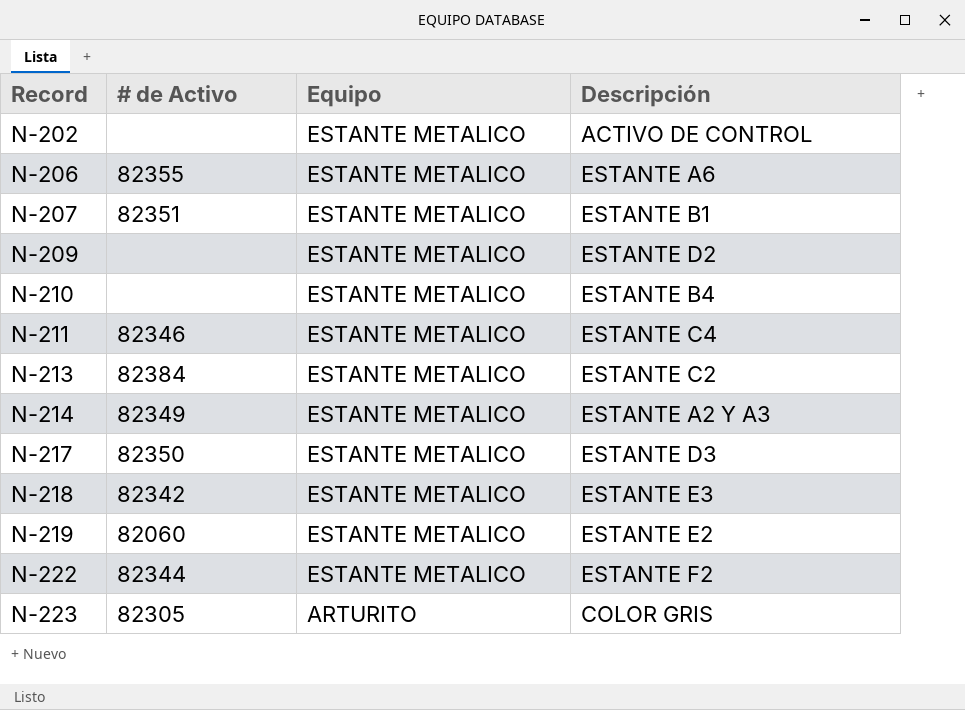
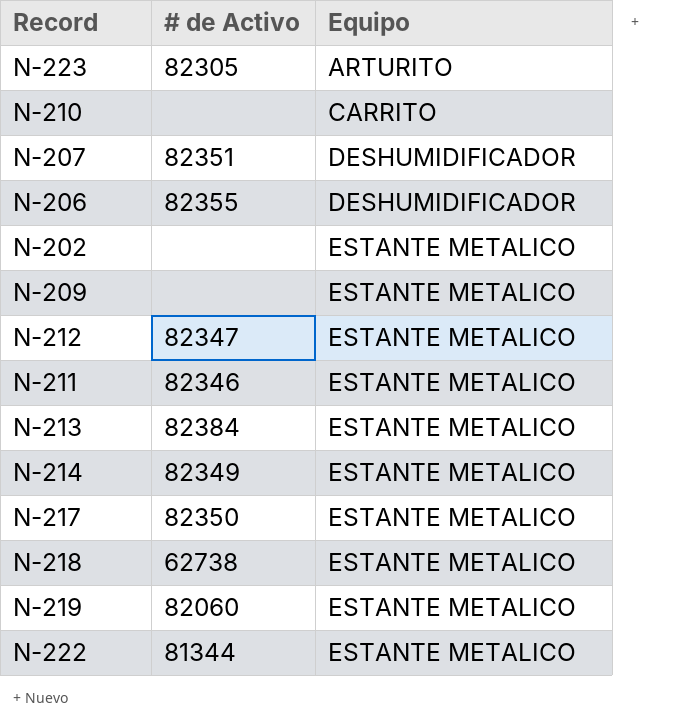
row order: Record ascending -> Equipo ascending
column Descripción | position: 4 -> none
N-210 | Equipo: ESTANTE METALICO -> CARRITO
N-207 | Equipo: ESTANTE METALICO -> DESHUMIDIFICADOR
N-206 | Equipo: ESTANTE METALICO -> DESHUMIDIFICADOR
row N-212: none -> 82347 | ESTANTE METALICO
N-218 | # de Activo: 82342 -> 62738
N-222 | # de Activo: 82344 -> 81344

